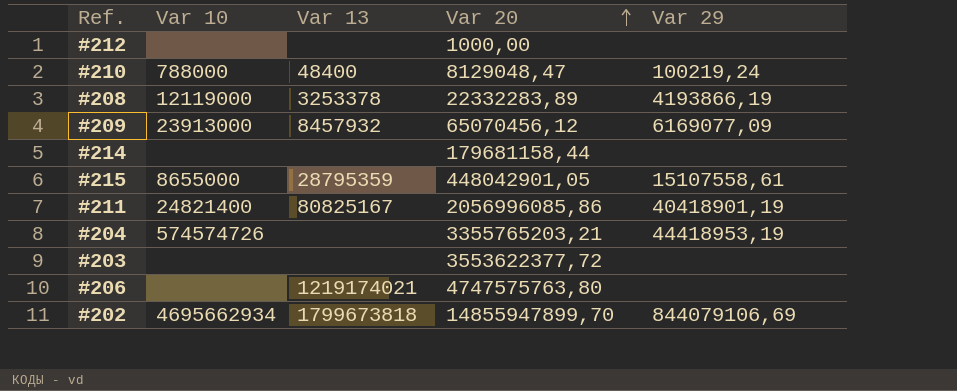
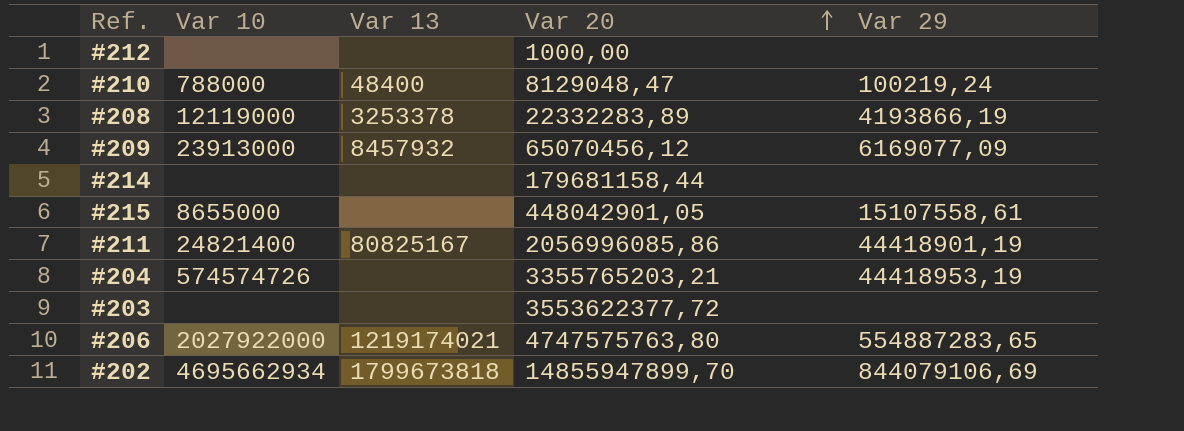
#215 | Var 13: 28795359 -> none
#211 | Var 29: 40418901,19 -> 44418901,19
#206 | Var 10: none -> 2027922000
#206 | Var 29: none -> 554887283,65

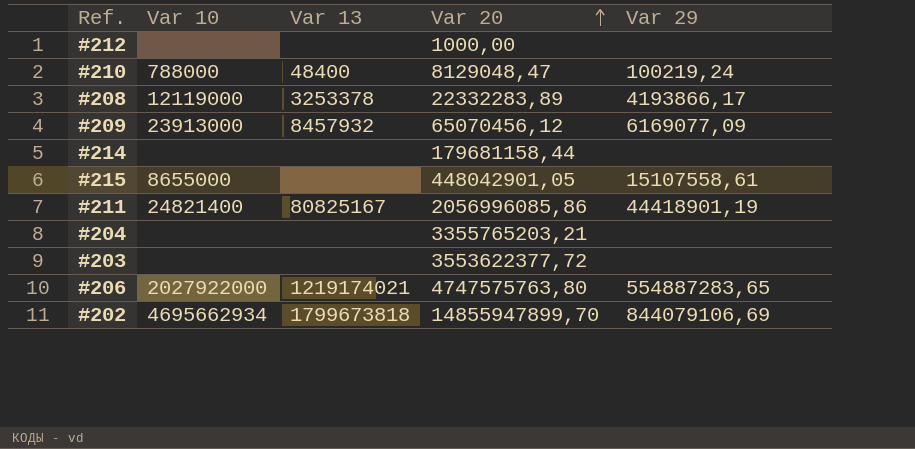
#208 | Var 29: 4193866,19 -> 4193866,17
#204 | Var 10: 574574726 -> none
#204 | Var 29: 44418953,19 -> none

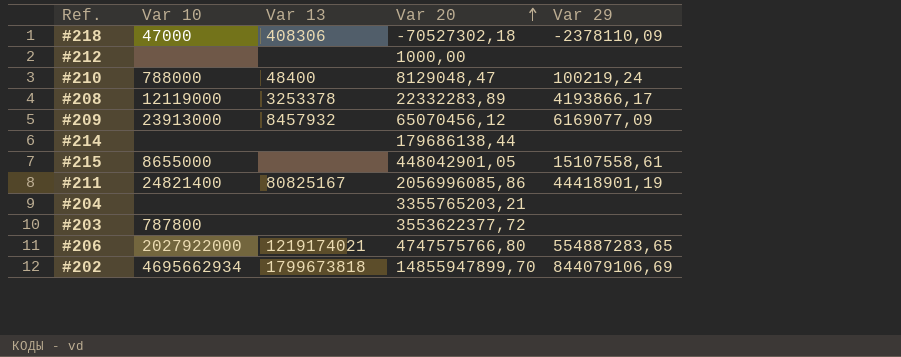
row #218: none -> 47000 | 408306 | -70527302,18 | -2378110,09
#214 | Var 20: 179681158,44 -> 179686138,44
#203 | Var 10: none -> 787800
#206 | Var 20: 4747575763,80 -> 4747575766,80

